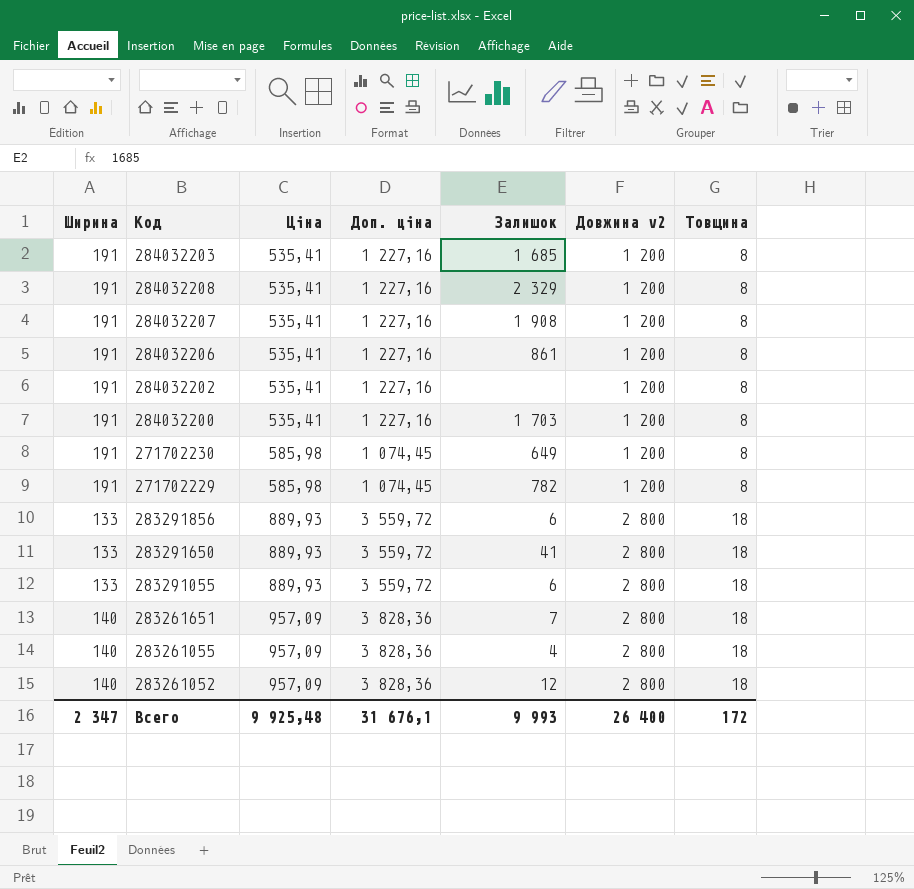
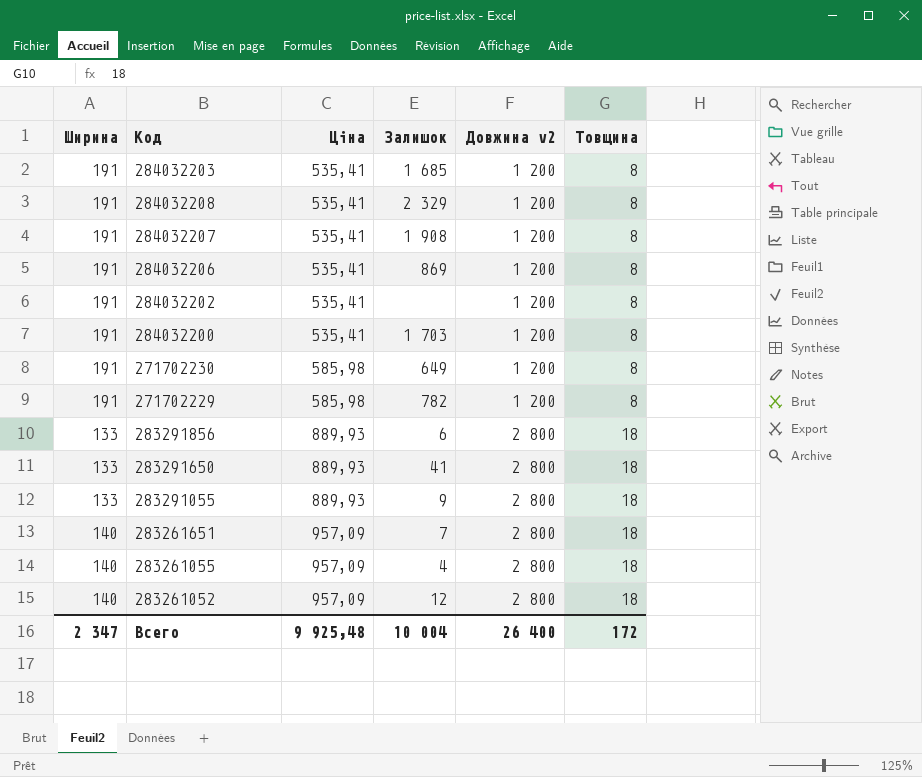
column Доп. ціна | position: 4 -> none
284032206 | Залишок: 861 -> 869
283291055 | Залишок: 6 -> 9
Всего | Залишок: 9 993 -> 10 004

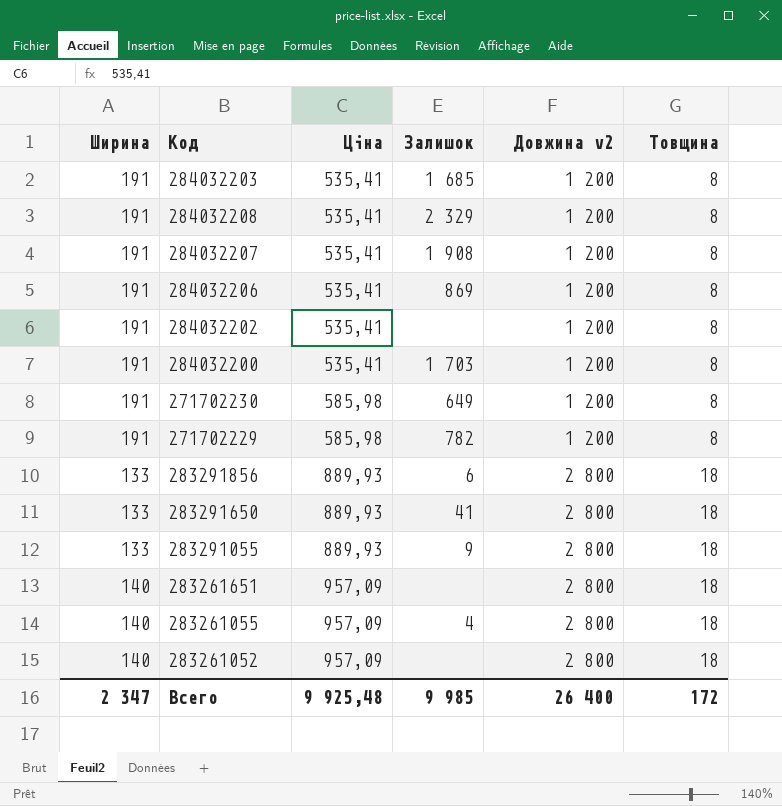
283261651 | Залишок: 7 -> none
283261052 | Залишок: 12 -> none
Всего | Залишок: 10 004 -> 9 985

